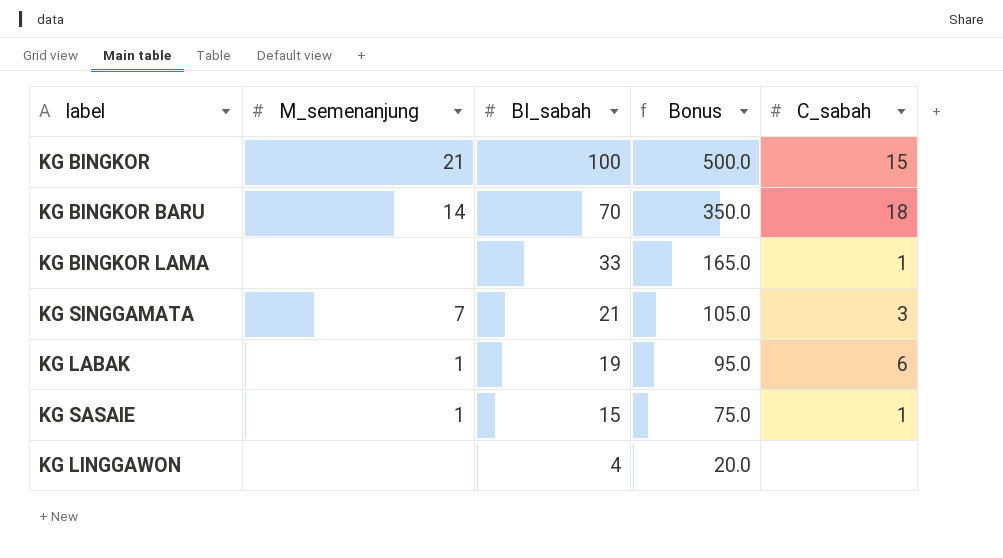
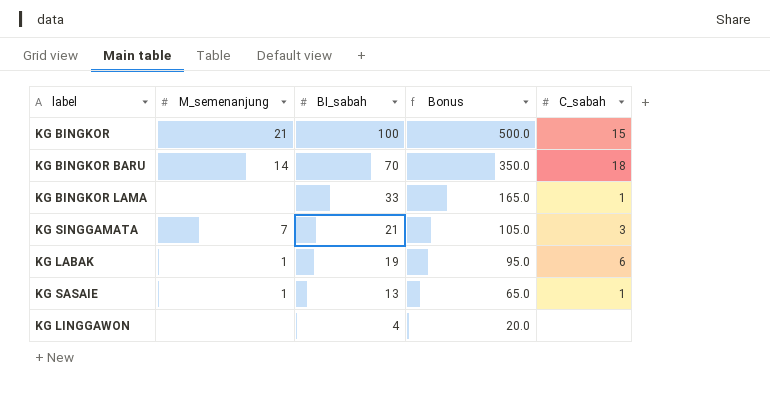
KG SASAIE | BI_sabah: 15 -> 13
KG SASAIE | Bonus: 75.0 -> 65.0

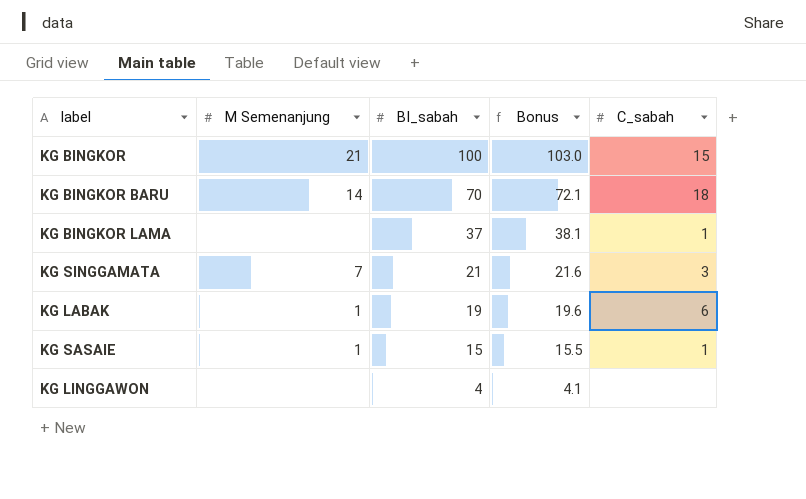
column name: M_semenanjung -> M Semenanjung
column Bonus | formula: [BI_sabah] * 5 -> [BI_sabah] * 1.03
KG BINGKOR LAMA | BI_sabah: 33 -> 37
KG SASAIE | BI_sabah: 13 -> 15

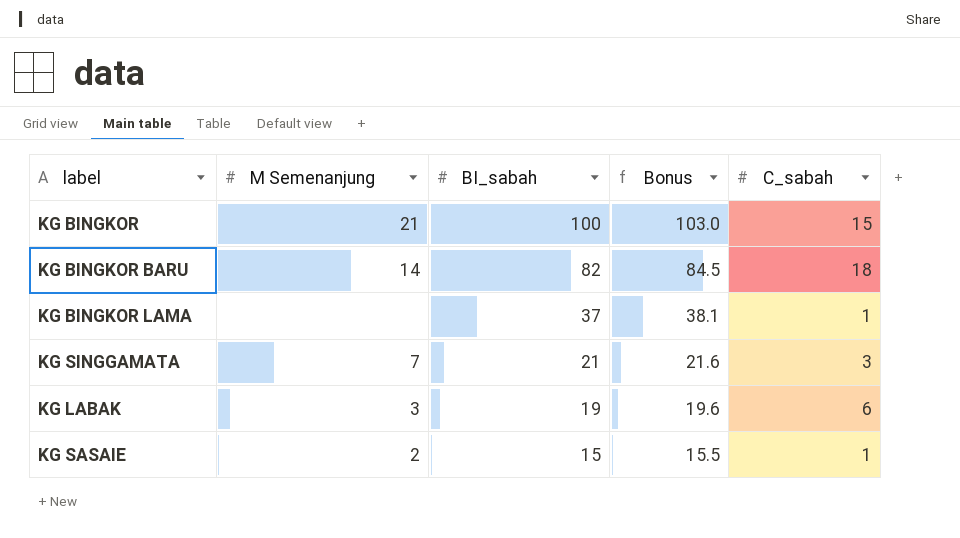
row KG LINGGAWON: none | 4 | 4.1 | none -> none
KG BINGKOR BARU | BI_sabah: 70 -> 82
KG BINGKOR BARU | Bonus: 72.1 -> 84.5
KG LABAK | M Semenanjung: 1 -> 3
KG SASAIE | M Semenanjung: 1 -> 2

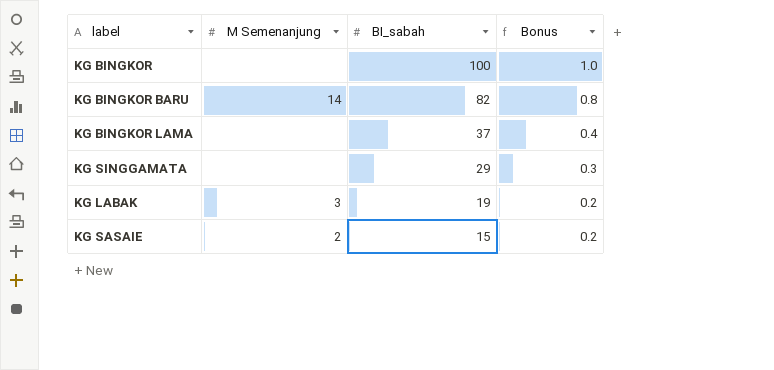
column C_sabah | position: 5 -> none
column Bonus | formula: [BI_sabah] * 1.03 -> [BI_sabah] * 0.01
KG BINGKOR | M Semenanjung: 21 -> none
KG SINGGAMATA | M Semenanjung: 7 -> none
KG SINGGAMATA | BI_sabah: 21 -> 29

